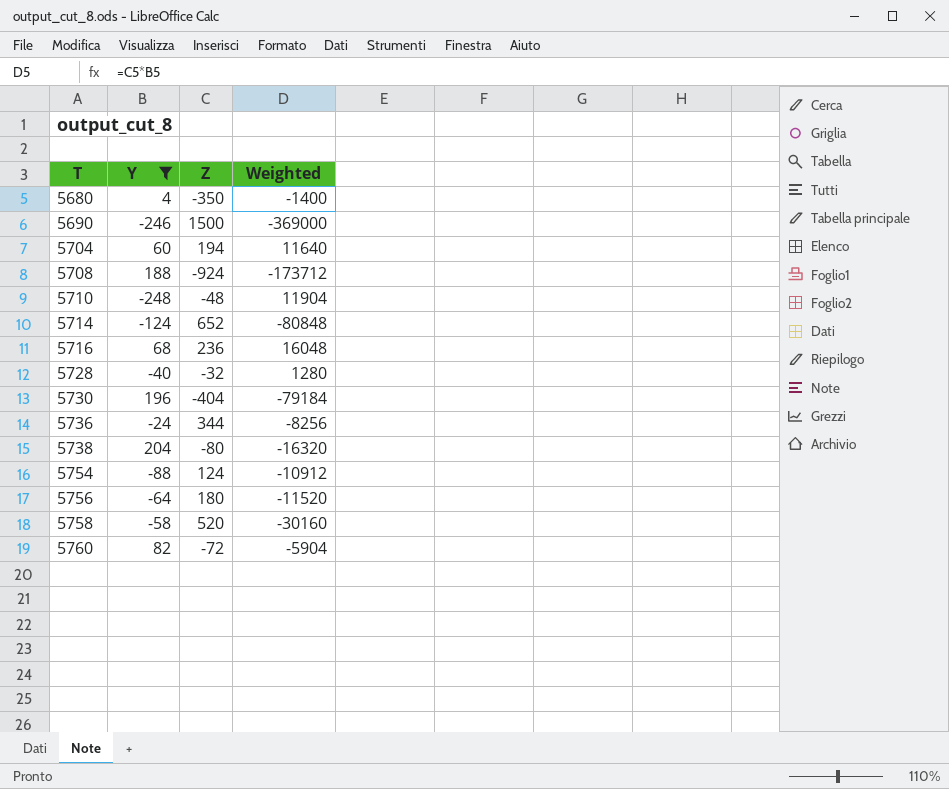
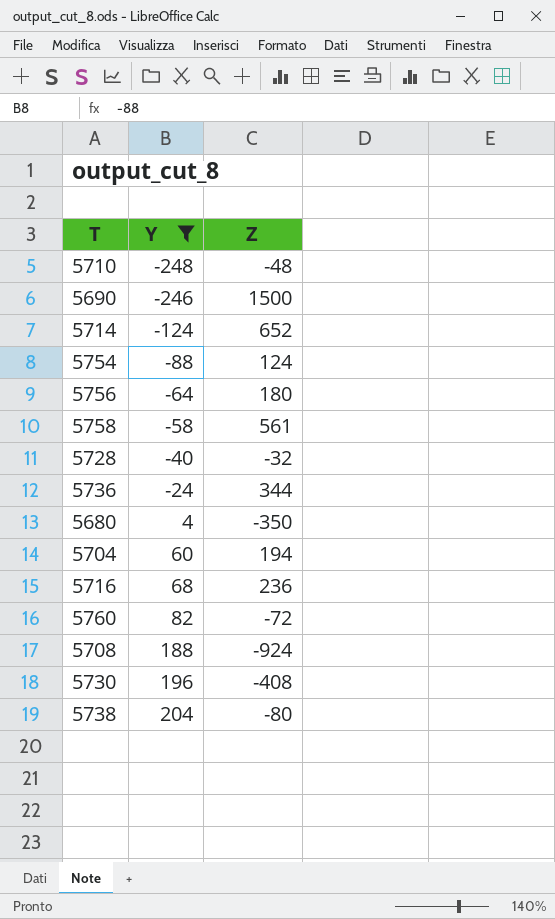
row order: T ascending -> Y ascending
column Weighted | formula: [Y] * [Z] -> none
5758 | Z: 520 -> 561
5730 | Z: -404 -> -408

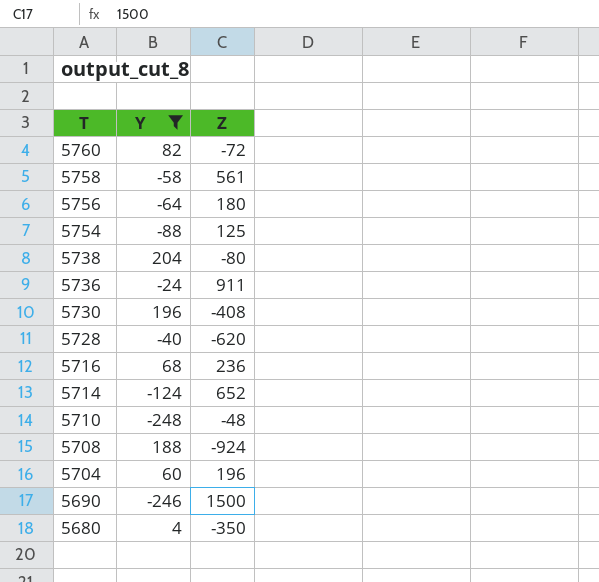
row order: Y ascending -> T descending
5754 | Z: 124 -> 125
5736 | Z: 344 -> 911
5728 | Z: -32 -> -620
5704 | Z: 194 -> 196

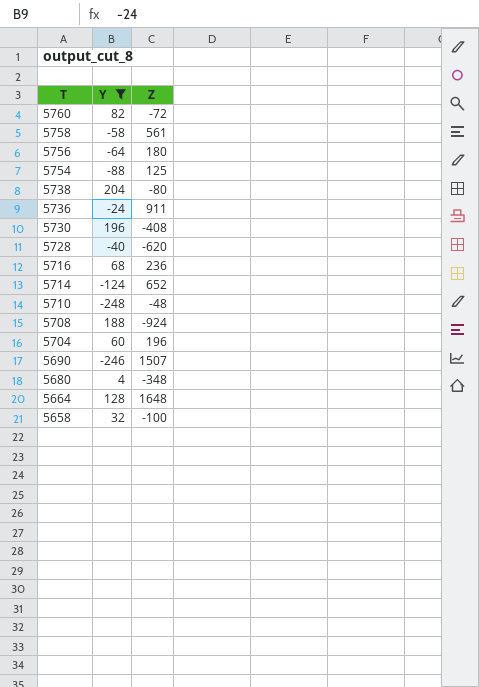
5690 | Z: 1500 -> 1507
5680 | Z: -350 -> -348
row 5664: none -> 128 | 1648
row 5658: none -> 32 | -100

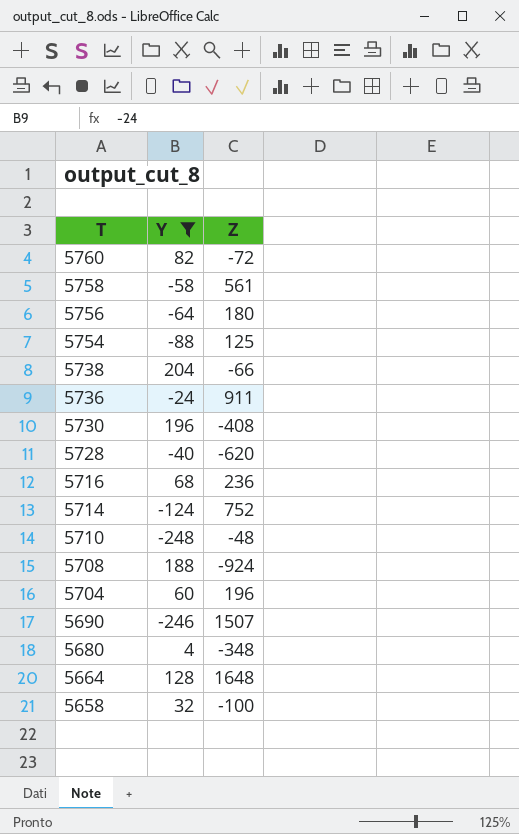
5738 | Z: -80 -> -66
5714 | Z: 652 -> 752

